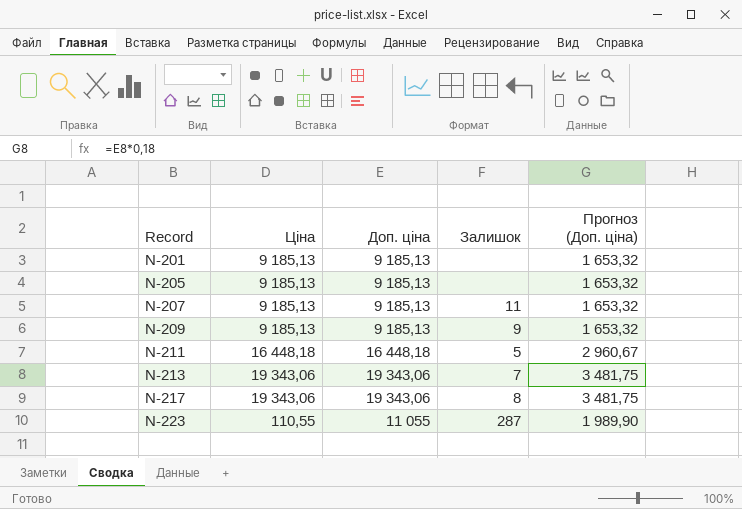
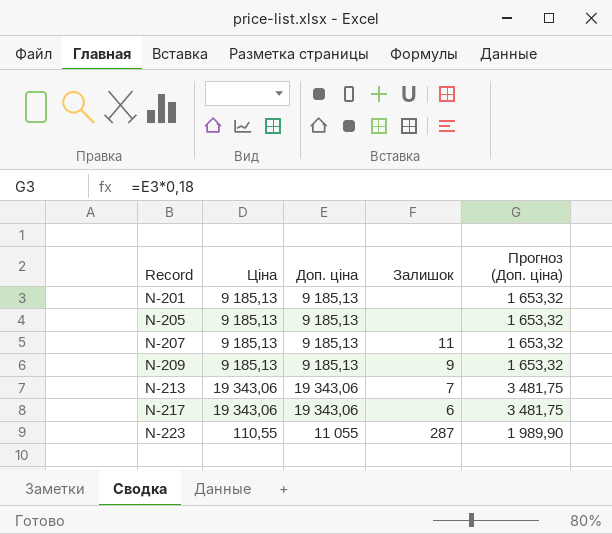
row N-211: 16 448,18 | 16 448,18 | 5 | 2 960,67 -> none
N-217 | Залишок: 8 -> 6

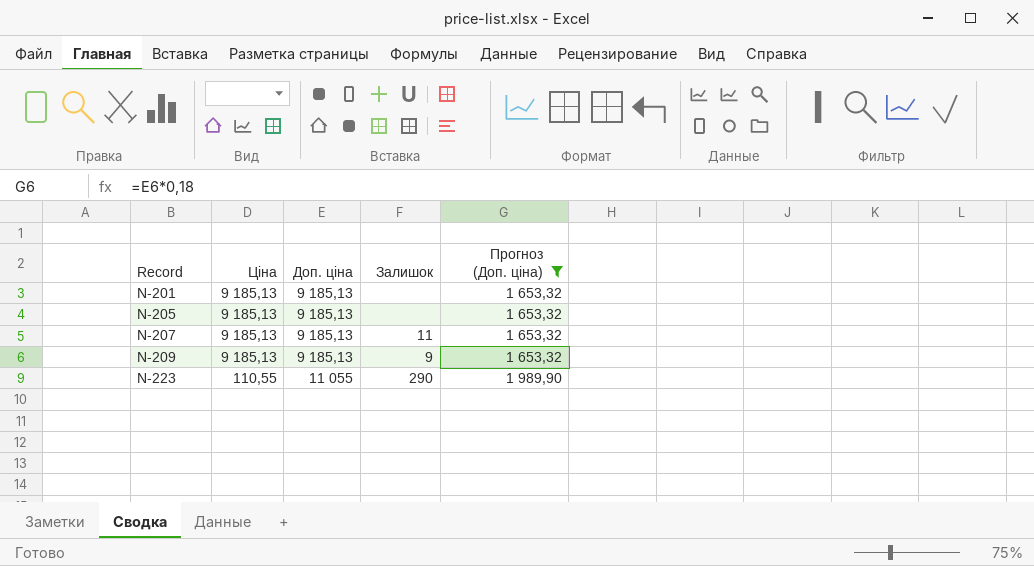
filter: none -> Прогноз (Доп. ціна) != 3 481,75
N-223 | Залишок: 287 -> 290

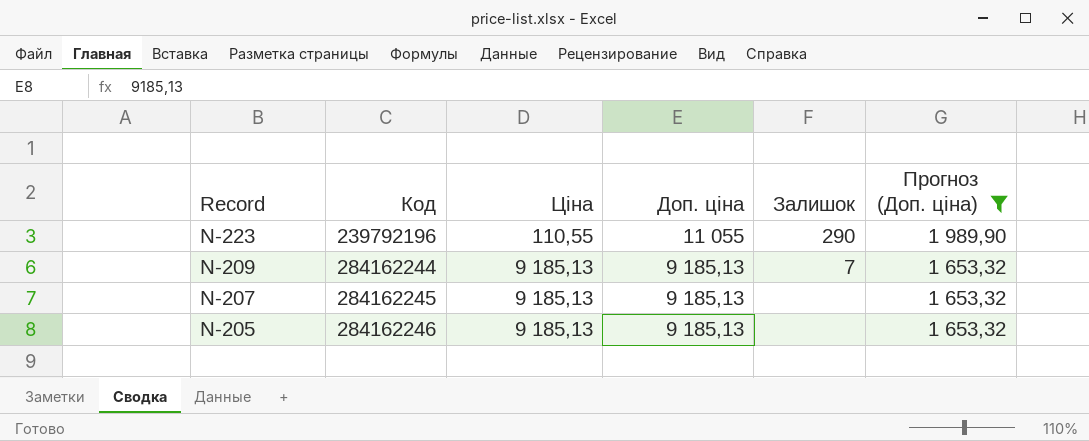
row order: Record ascending -> Record descending
column Код | position: none -> 2
row N-201: 9 185,13 | 9 185,13 | none | 1 653,32 -> none
N-209 | Залишок: 9 -> 7
N-207 | Залишок: 11 -> none

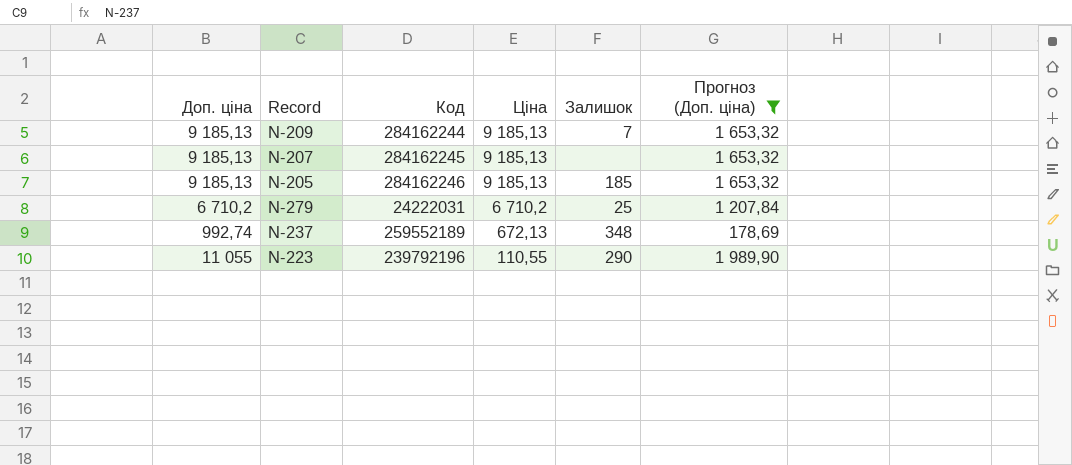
row order: Record descending -> Ціна descending
column Доп. ціна | position: 4 -> 1
N-205 | Залишок: none -> 185
row N-279: none -> 6 710,2 | 24222031 | 6 710,2 | 25 | 1 207,84
row N-237: none -> 992,74 | 259552189 | 672,13 | 348 | 178,69

